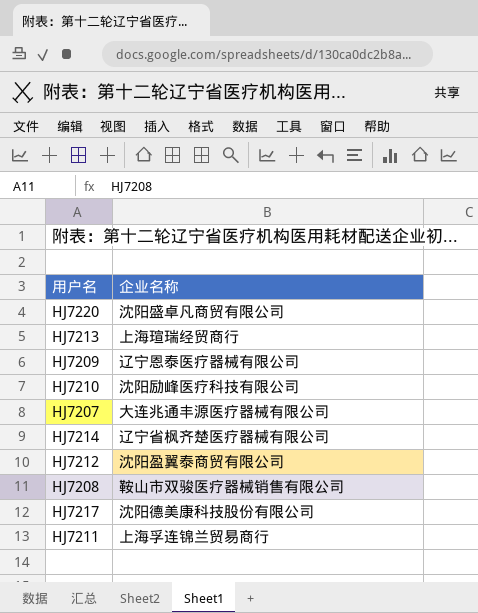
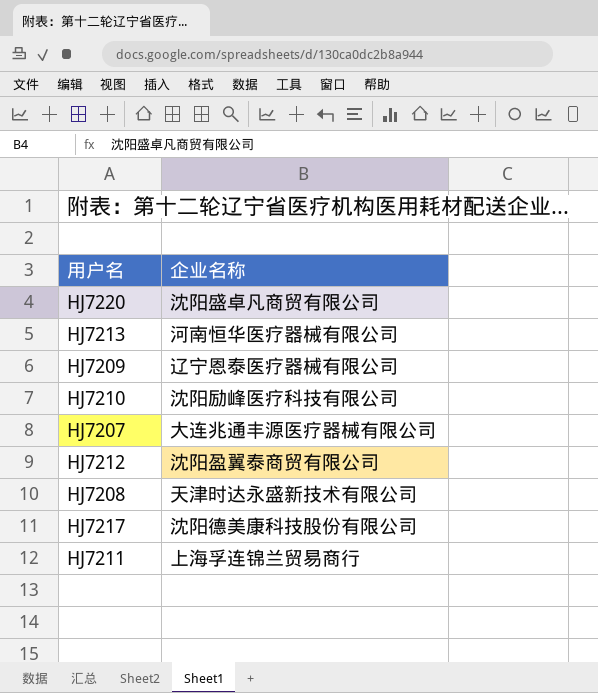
row HJ7214: 辽宁省枫齐楚医疗器械有限公司 -> none
HJ7213 | 企业名称: 上海瑄瑞经贸商行 -> 河南恒华医疗器械有限公司
HJ7208 | 企业名称: 鞍山市双骏医疗器械销售有限公司 -> 天津时达永盛新技术有限公司

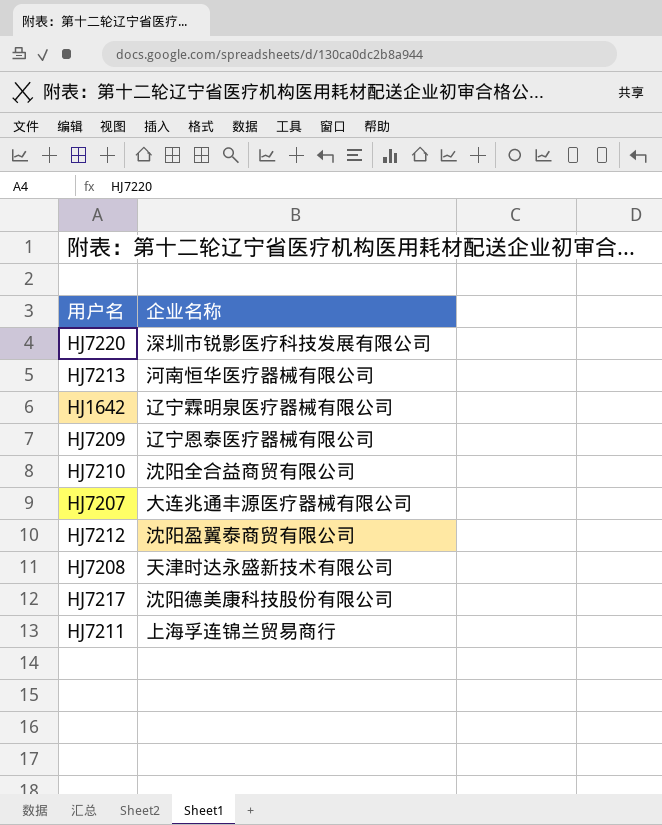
HJ7220 | 企业名称: 沈阳盛卓凡商贸有限公司 -> 深圳市锐影医疗科技发展有限公司
row HJ1642: none -> 辽宁霖明泉医疗器械有限公司
HJ7210 | 企业名称: 沈阳励峰医疗科技有限公司 -> 沈阳全合益商贸有限公司

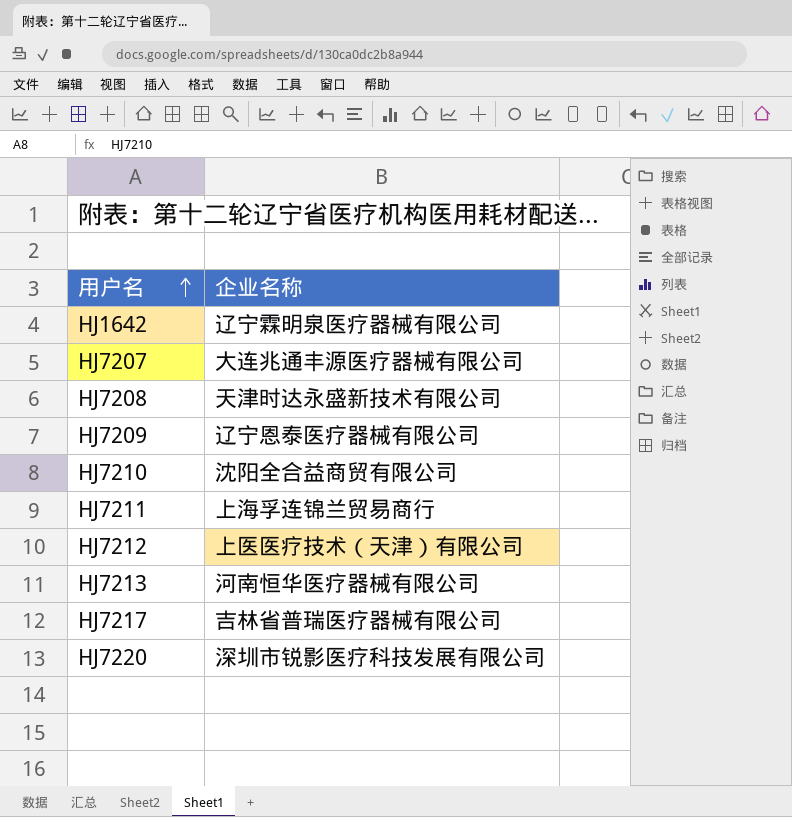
row order: none -> 用户名 ascending
HJ7212 | 企业名称: 沈阳盈翼泰商贸有限公司 -> 上医医疗技术（天津）有限公司
HJ7217 | 企业名称: 沈阳德美康科技股份有限公司 -> 吉林省普瑞医疗器械有限公司

